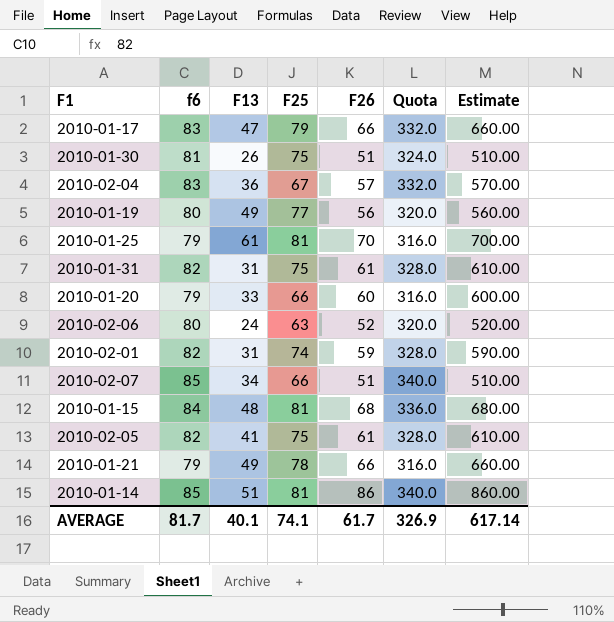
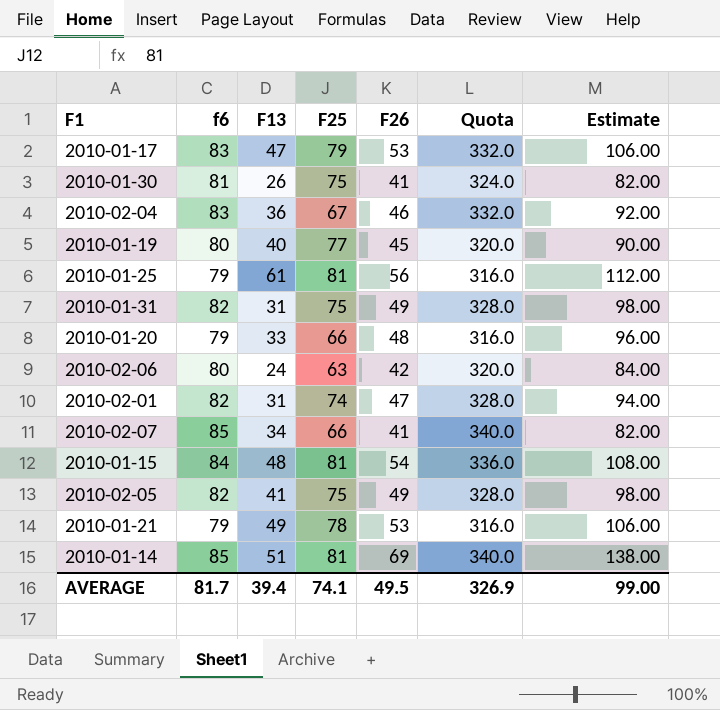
column Estimate | formula: [F26] * 10 -> [F26] * 2
2010-01-17 | F26: 66 -> 53
2010-01-30 | F26: 51 -> 41
2010-02-04 | F26: 57 -> 46
2010-01-19 | F13: 49 -> 40
2010-01-19 | F26: 56 -> 45
2010-01-25 | F26: 70 -> 56
2010-01-31 | F26: 61 -> 49
2010-01-20 | F26: 60 -> 48
2010-02-06 | F26: 52 -> 42
2010-02-01 | F26: 59 -> 47
2010-02-07 | F26: 51 -> 41
2010-01-15 | F26: 68 -> 54
2010-02-05 | F26: 61 -> 49
2010-01-21 | F26: 66 -> 53
2010-01-14 | F26: 86 -> 69
AVERAGE | F13: 40.1 -> 39.4
AVERAGE | F26: 61.7 -> 49.5
AVERAGE | Estimate: 617.14 -> 99.00

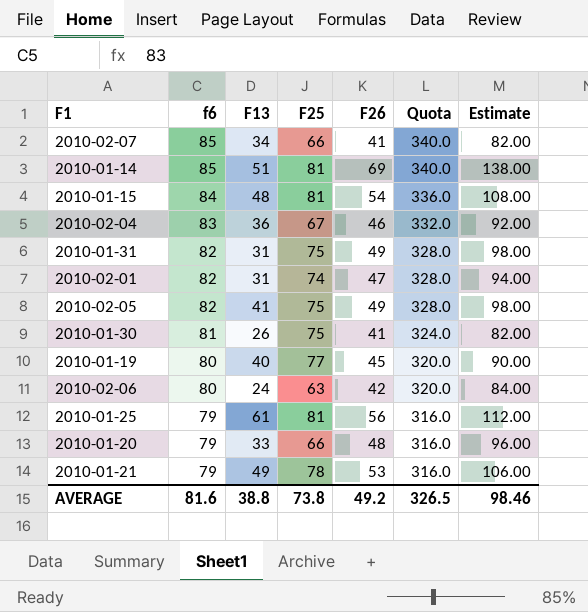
row order: none -> f6 descending
row 2010-01-17: 83 | 47 | 79 | 53 | 332.0 | 106.00 -> none
AVERAGE | f6: 81.7 -> 81.6
AVERAGE | F13: 39.4 -> 38.8
AVERAGE | F25: 74.1 -> 73.8
AVERAGE | F26: 49.5 -> 49.2
AVERAGE | Quota: 326.9 -> 326.5
AVERAGE | Estimate: 99.00 -> 98.46

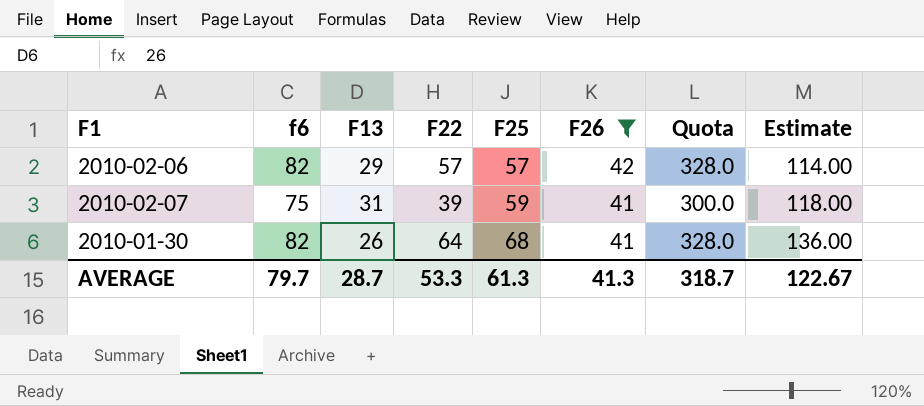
filter: none -> F26 <= 42
row order: f6 descending -> F25 ascending
column F22 | position: none -> 4
column Estimate | formula: [F26] * 2 -> [F25] * 2
2010-02-06 | f6: 80 -> 82
2010-02-06 | F13: 24 -> 29
2010-02-06 | F25: 63 -> 57
2010-02-06 | Quota: 320.0 -> 328.0
2010-02-07 | f6: 85 -> 75
2010-02-07 | F13: 34 -> 31
2010-02-07 | F25: 66 -> 59
2010-02-07 | Quota: 340.0 -> 300.0
2010-01-30 | f6: 81 -> 82
2010-01-30 | F25: 75 -> 68
2010-01-30 | Quota: 324.0 -> 328.0
AVERAGE | f6: 81.6 -> 79.7
AVERAGE | F13: 38.8 -> 28.7
AVERAGE | F25: 73.8 -> 61.3
AVERAGE | F26: 49.2 -> 41.3
AVERAGE | Quota: 326.5 -> 318.7
AVERAGE | Estimate: 98.46 -> 122.67

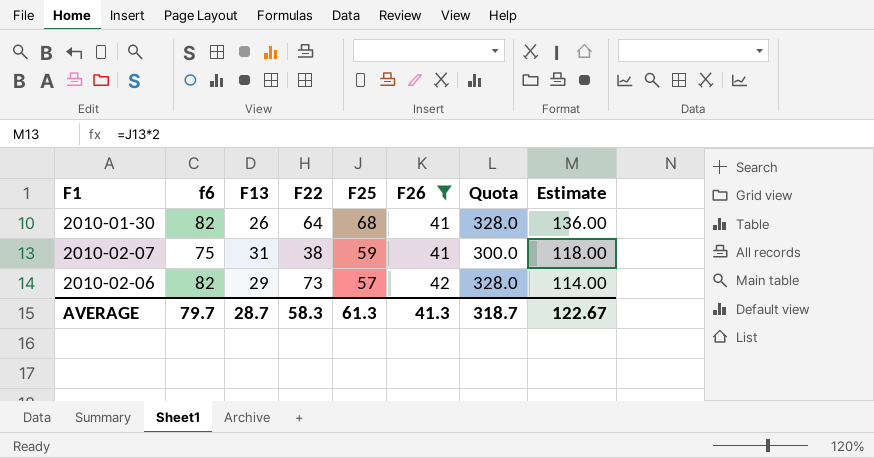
row order: F25 ascending -> F25 descending
2010-02-07 | F22: 39 -> 38
2010-02-06 | F22: 57 -> 73
AVERAGE | F22: 53.3 -> 58.3

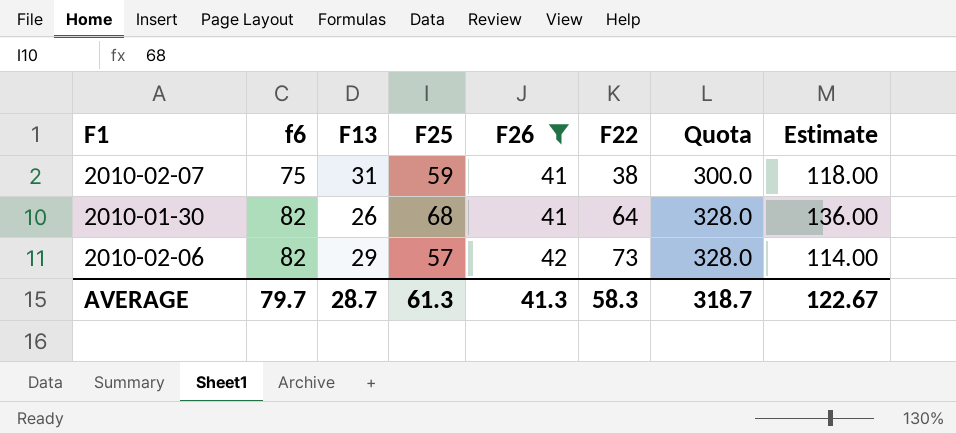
row order: F25 descending -> f6 ascending
column F22 | position: 4 -> 6

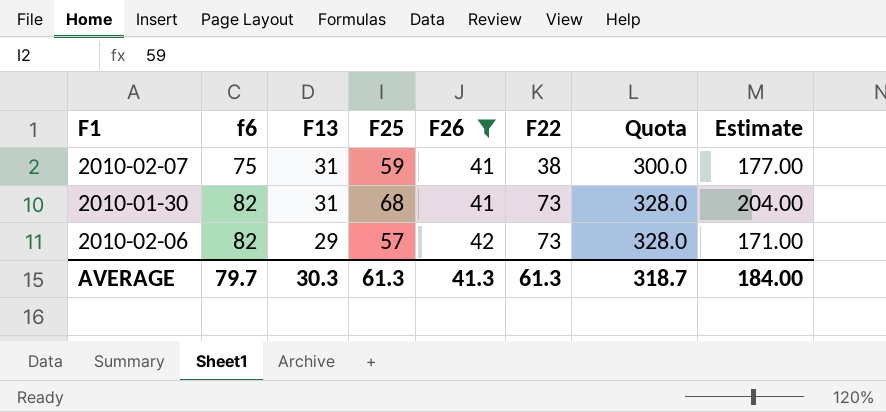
column Estimate | formula: [F25] * 2 -> [F25] * 3
2010-01-30 | F13: 26 -> 31
2010-01-30 | F22: 64 -> 73
AVERAGE | F13: 28.7 -> 30.3
AVERAGE | F22: 58.3 -> 61.3
AVERAGE | Estimate: 122.67 -> 184.00

